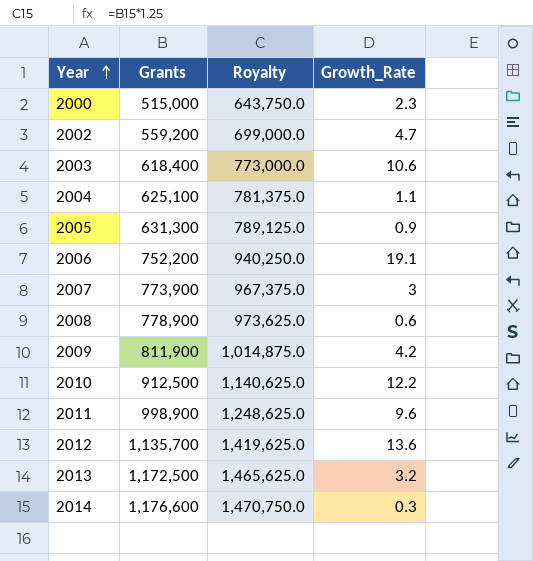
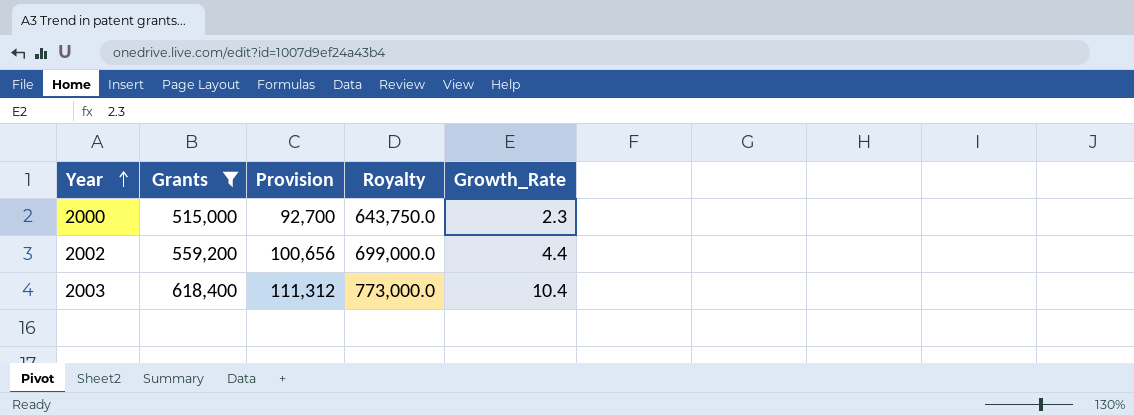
filter: none -> Grants <= 618,400
column Provision | formula: none -> [Grants] * 0.18
2002 | Growth_Rate: 4.7 -> 4.4
2003 | Growth_Rate: 10.6 -> 10.4

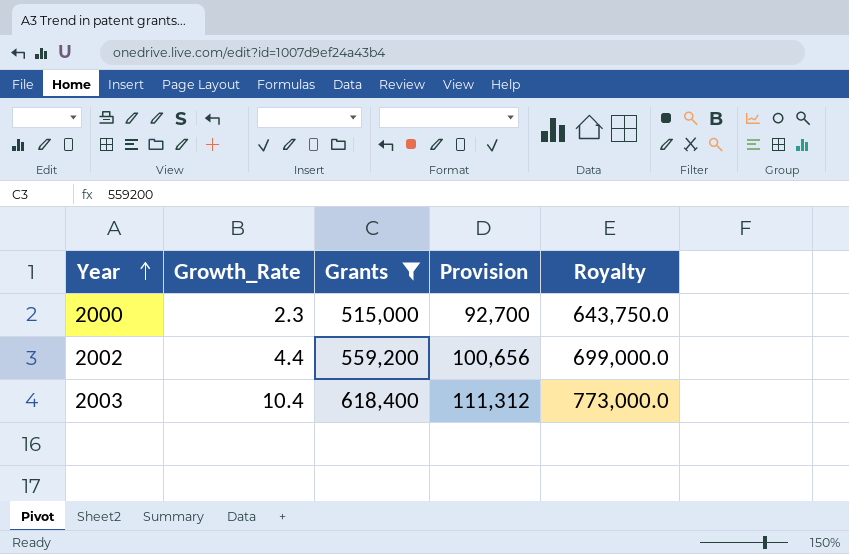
column Growth_Rate | position: 5 -> 2

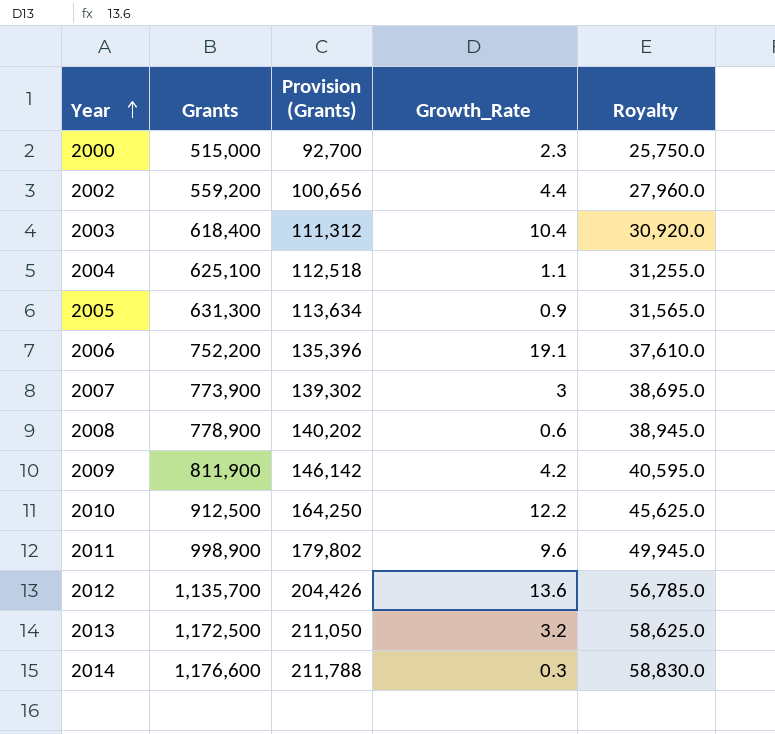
filter: Grants <= 618,400 -> none
column name: Provision -> Provision (Grants)
column Growth_Rate | position: 2 -> 4
column Royalty | formula: [Grants] * 1.25 -> [Grants] * 0.05

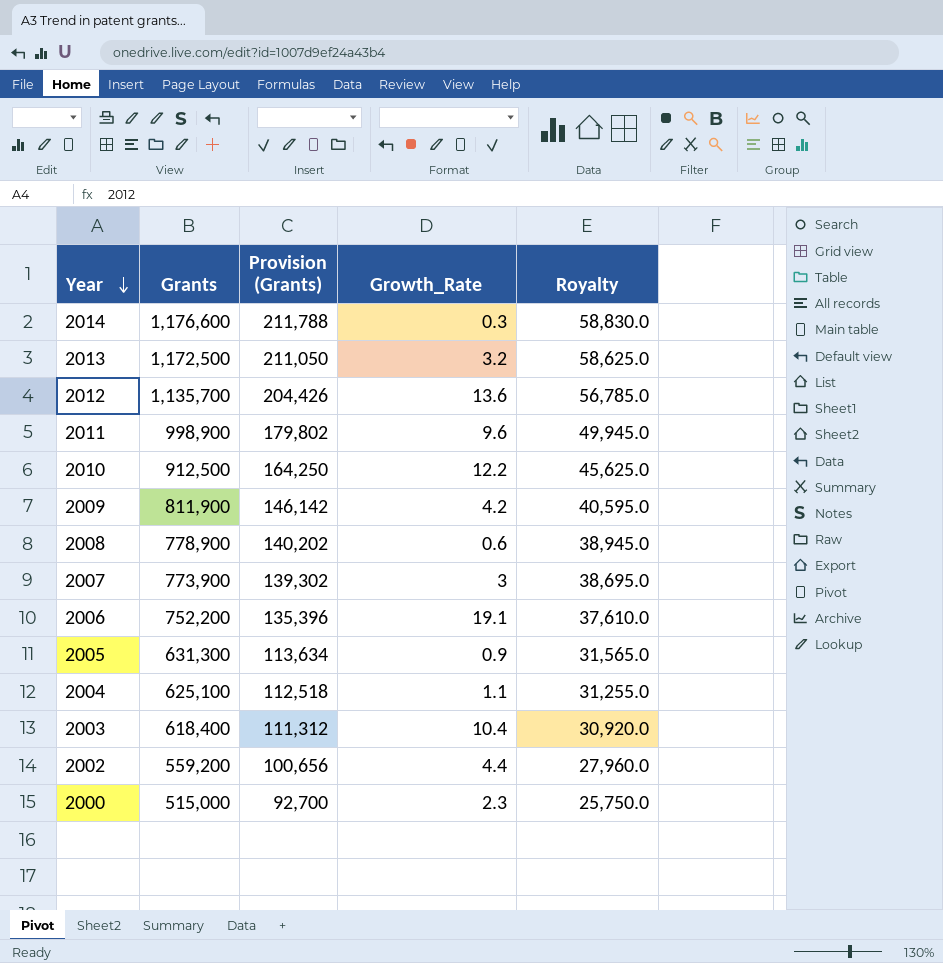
row order: Year ascending -> Year descending

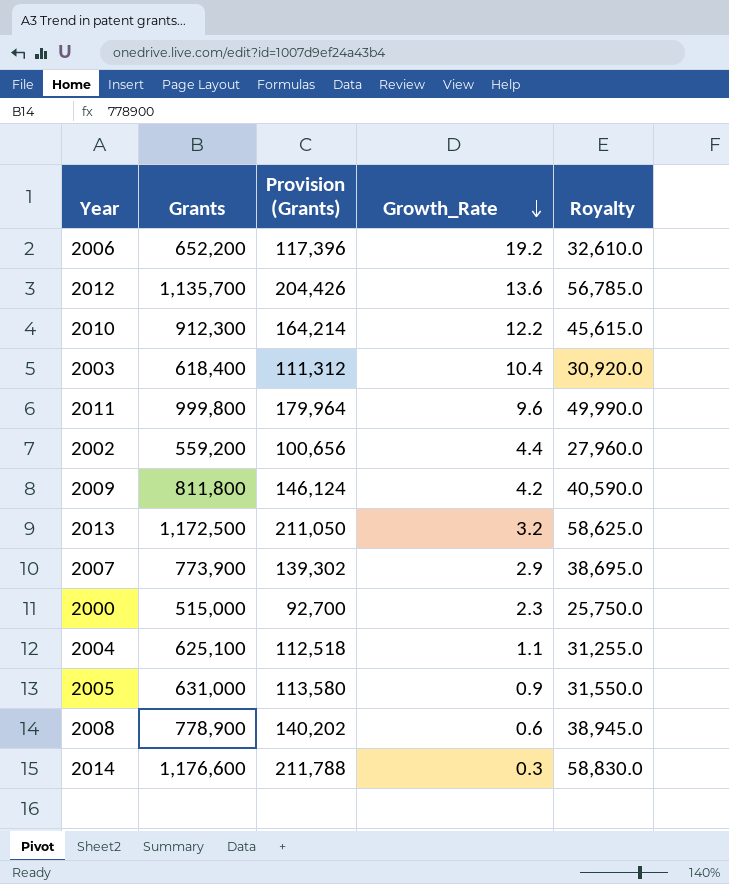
row order: Year descending -> Growth_Rate descending
2006 | Grants: 752,200 -> 652,200
2006 | Provision (Grants): 135,396 -> 117,396
2006 | Growth_Rate: 19.1 -> 19.2
2006 | Royalty: 37,610.0 -> 32,610.0
2010 | Grants: 912,500 -> 912,300
2010 | Provision (Grants): 164,250 -> 164,214
2010 | Royalty: 45,625.0 -> 45,615.0
2011 | Grants: 998,900 -> 999,800
2011 | Provision (Grants): 179,802 -> 179,964
2011 | Royalty: 49,945.0 -> 49,990.0
2009 | Grants: 811,900 -> 811,800
2009 | Provision (Grants): 146,142 -> 146,124
2009 | Royalty: 40,595.0 -> 40,590.0
2007 | Growth_Rate: 3 -> 2.9
2005 | Grants: 631,300 -> 631,000
2005 | Provision (Grants): 113,634 -> 113,580
2005 | Royalty: 31,565.0 -> 31,550.0

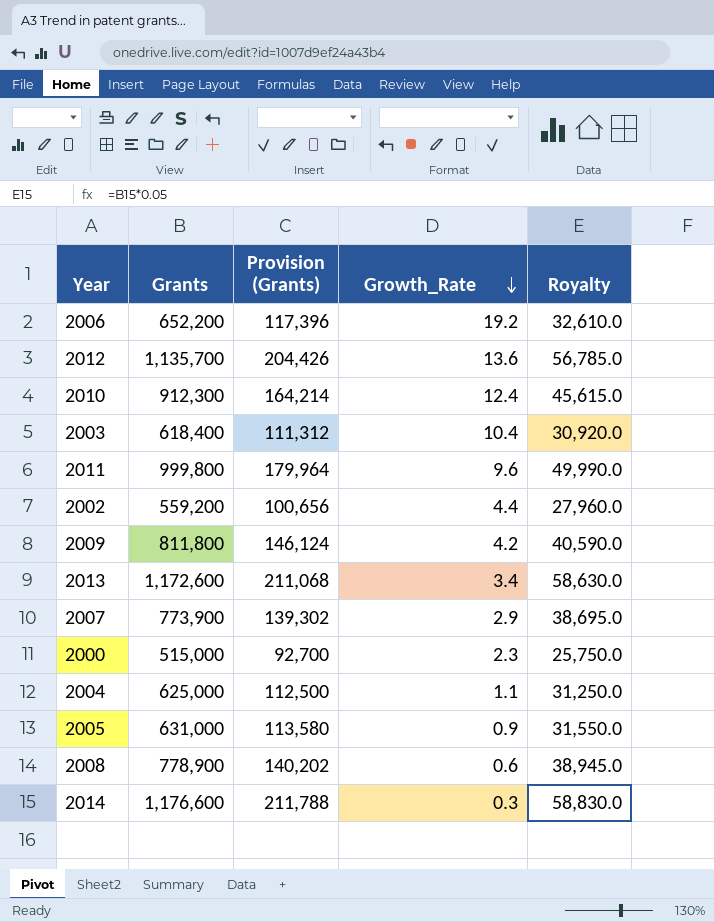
2010 | Growth_Rate: 12.2 -> 12.4
2013 | Grants: 1,172,500 -> 1,172,600
2013 | Provision (Grants): 211,050 -> 211,068
2013 | Growth_Rate: 3.2 -> 3.4
2013 | Royalty: 58,625.0 -> 58,630.0
2004 | Grants: 625,100 -> 625,000
2004 | Provision (Grants): 112,518 -> 112,500
2004 | Royalty: 31,255.0 -> 31,250.0

